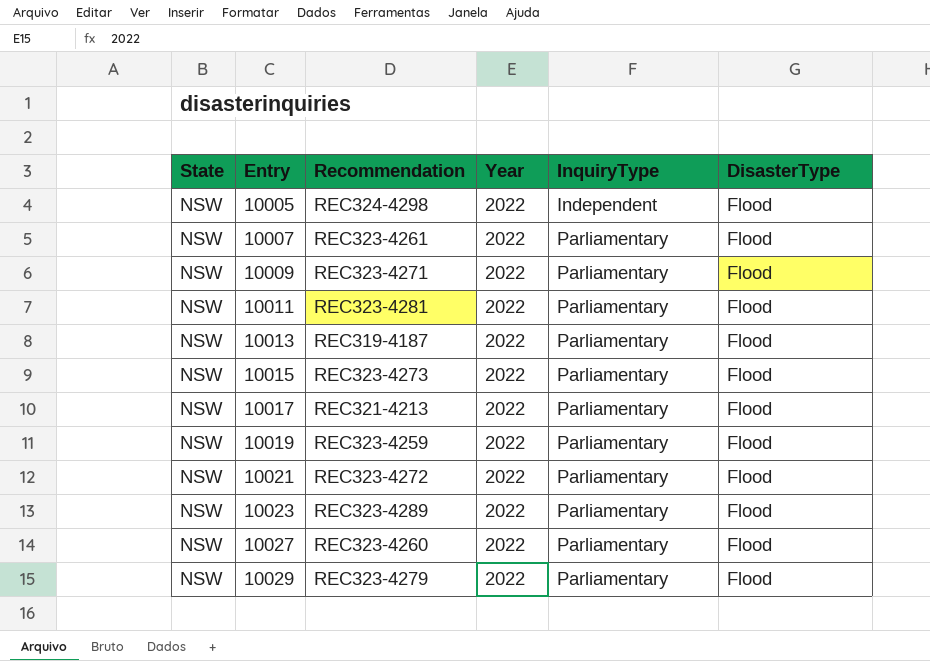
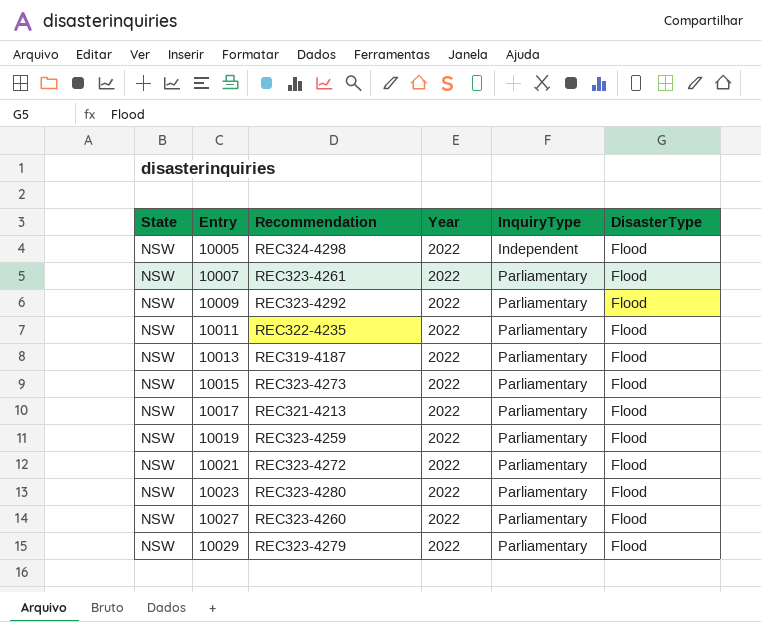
10009 | Recommendation: REC323-4271 -> REC323-4292
10011 | Recommendation: REC323-4281 -> REC322-4235
10023 | Recommendation: REC323-4289 -> REC323-4280

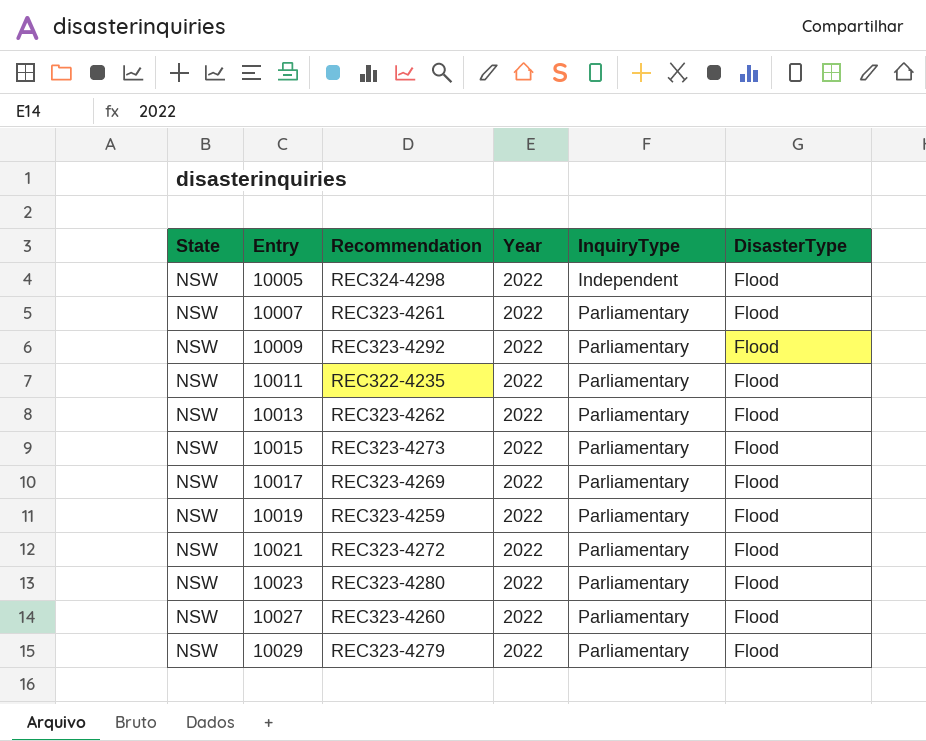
10013 | Recommendation: REC319-4187 -> REC323-4262
10017 | Recommendation: REC321-4213 -> REC323-4269

